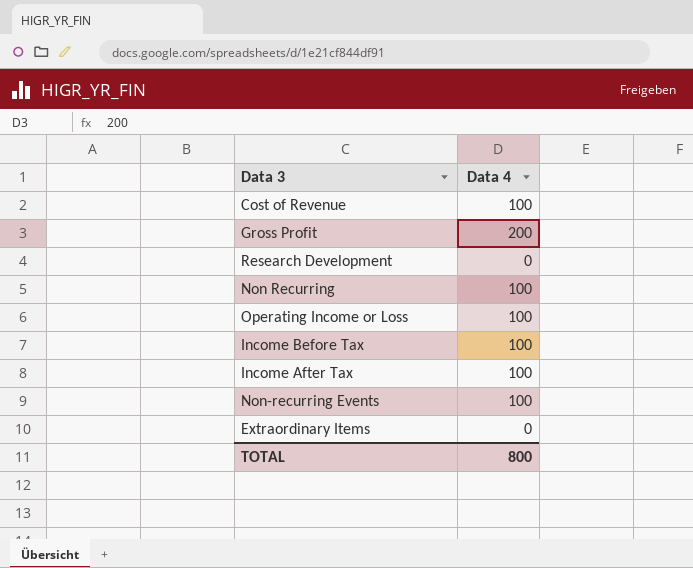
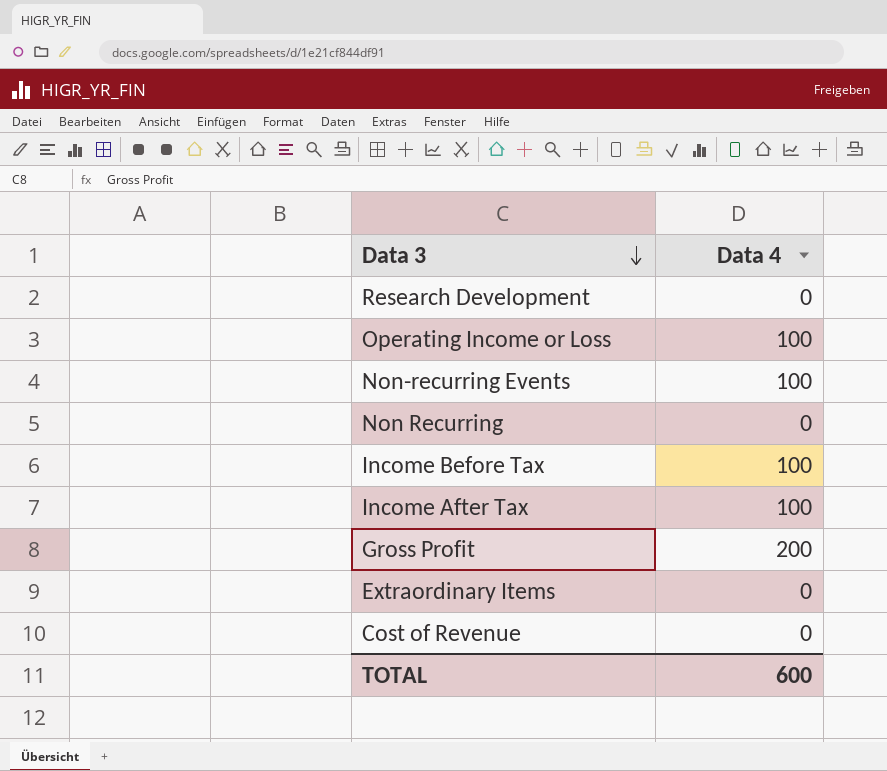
row order: none -> Data 3 descending
Non Recurring | Data 4: 100 -> 0
Cost of Revenue | Data 4: 100 -> 0
TOTAL | Data 4: 800 -> 600

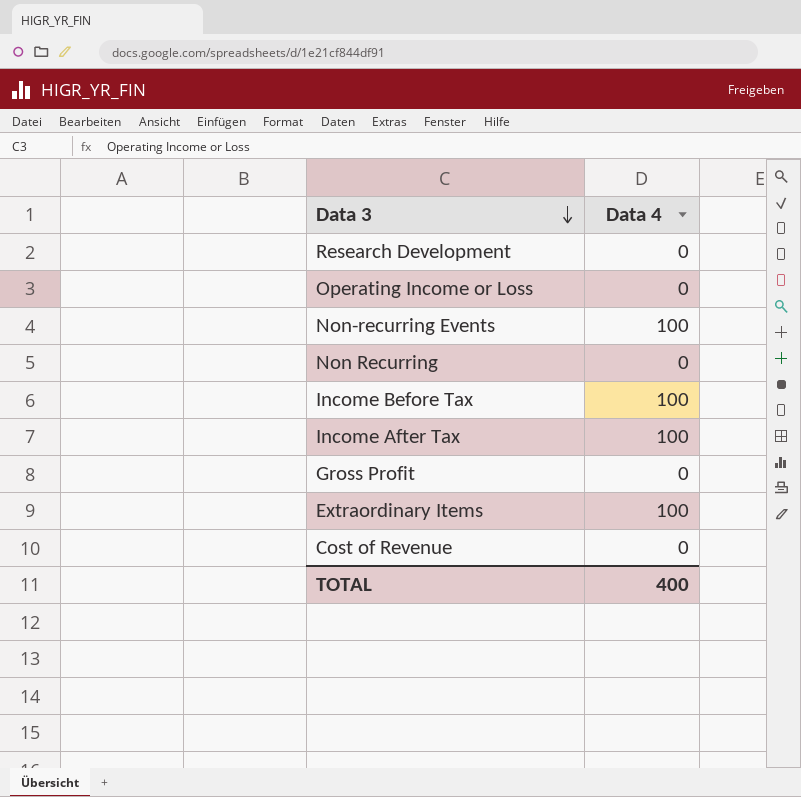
Operating Income or Loss | Data 4: 100 -> 0
Gross Profit | Data 4: 200 -> 0
Extraordinary Items | Data 4: 0 -> 100
TOTAL | Data 4: 600 -> 400

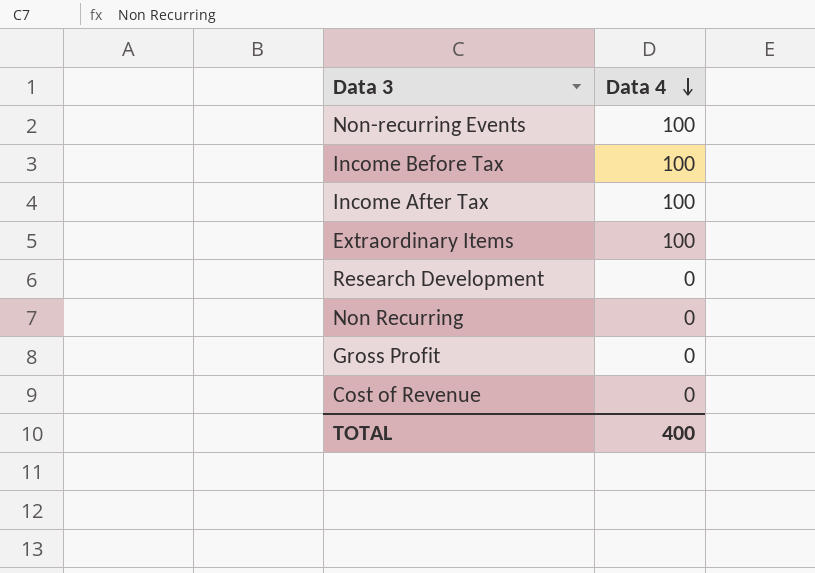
row order: Data 3 descending -> Data 4 descending
row Operating Income or Loss: 0 -> none

